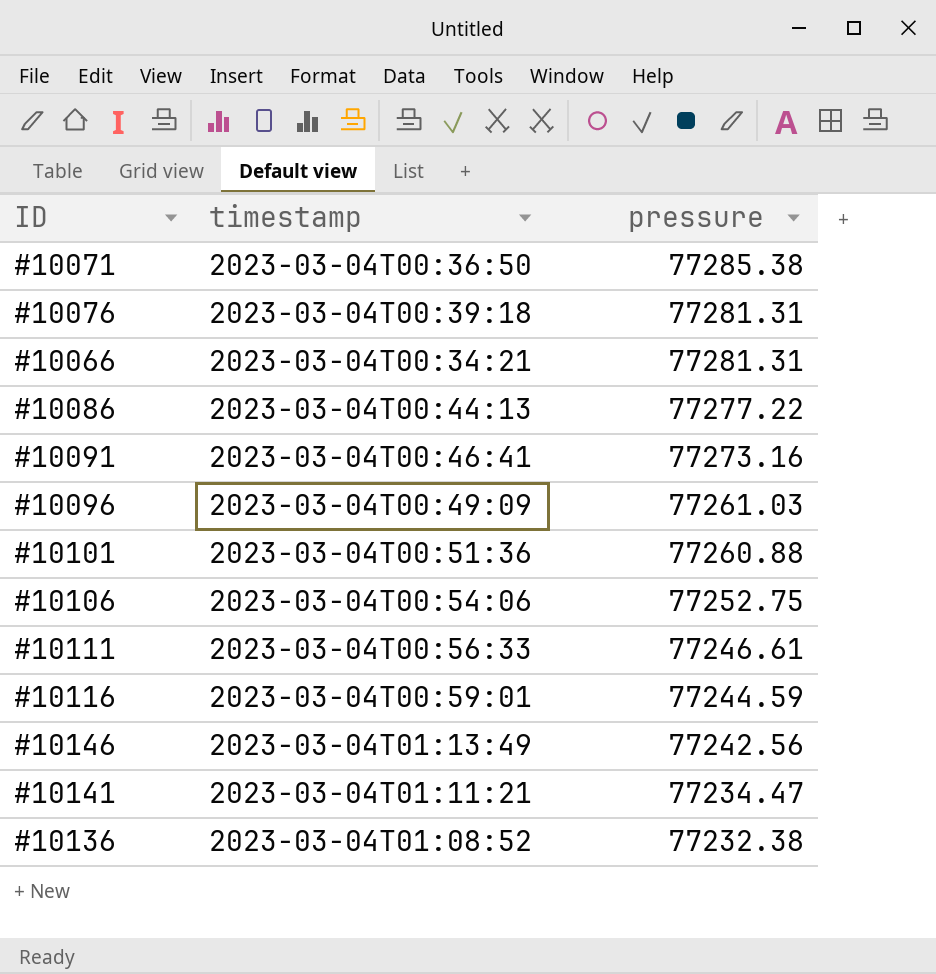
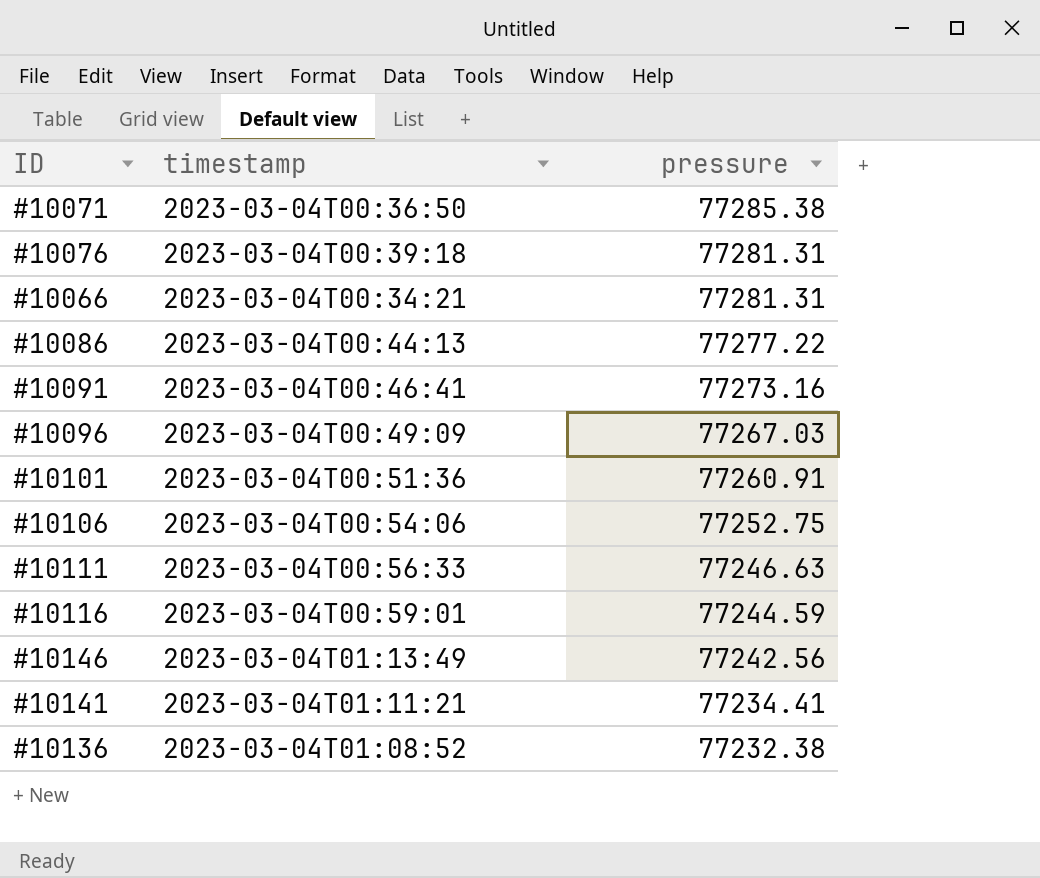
#10096 | pressure: 77261.03 -> 77267.03
#10101 | pressure: 77260.88 -> 77260.91
#10111 | pressure: 77246.61 -> 77246.63
#10141 | pressure: 77234.47 -> 77234.41

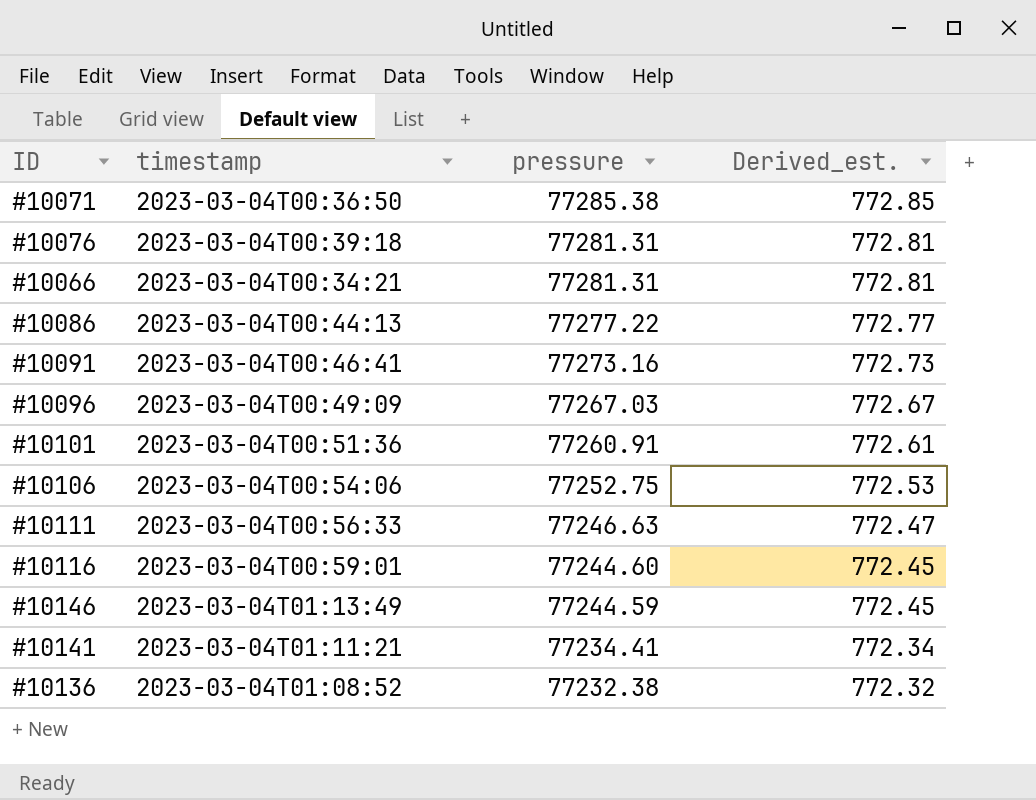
column Derived_est. | formula: none -> [pressure] * 0.01
#10116 | pressure: 77244.59 -> 77244.60
#10146 | pressure: 77242.56 -> 77244.59

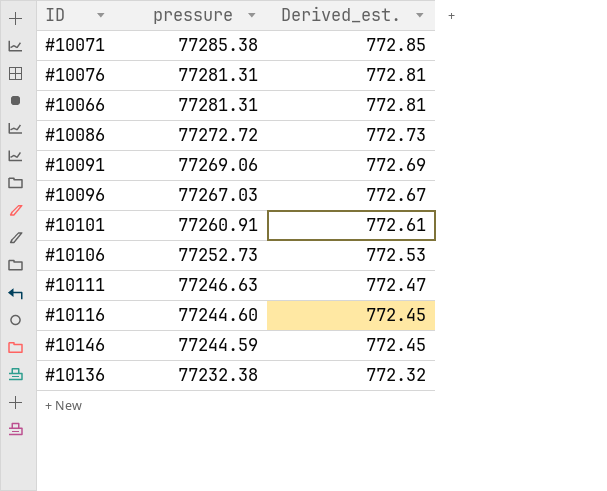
column timestamp | position: 2 -> none
row #10141: 2023-03-04T01:11:21 | 77234.41 | 772.34 -> none
#10086 | pressure: 77277.22 -> 77272.72
#10086 | Derived_est.: 772.77 -> 772.73
#10091 | pressure: 77273.16 -> 77269.06
#10091 | Derived_est.: 772.73 -> 772.69
#10106 | pressure: 77252.75 -> 77252.73

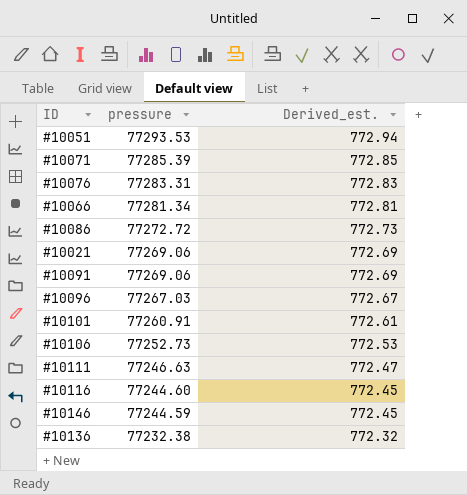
row #10051: none -> 77293.53 | 772.94
#10071 | pressure: 77285.38 -> 77285.39
#10076 | pressure: 77281.31 -> 77283.31
#10076 | Derived_est.: 772.81 -> 772.83
#10066 | pressure: 77281.31 -> 77281.34
row #10021: none -> 77269.06 | 772.69

